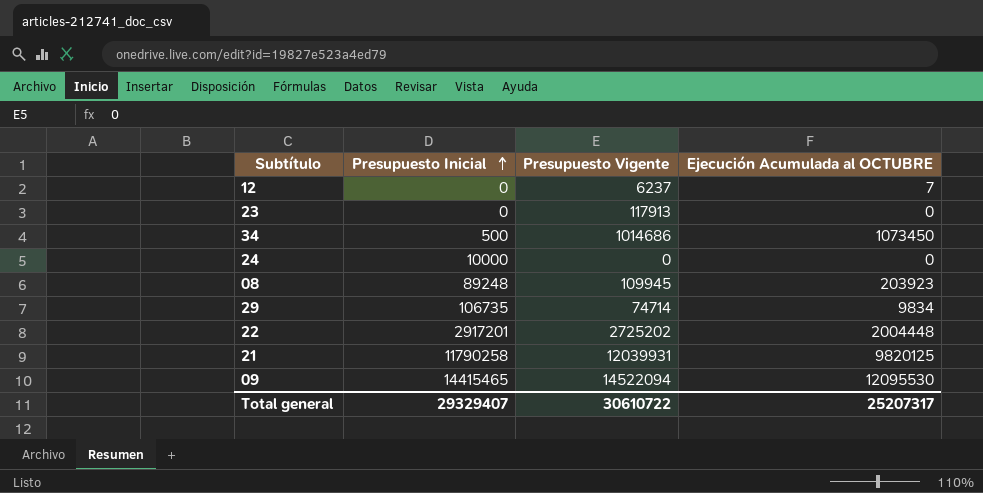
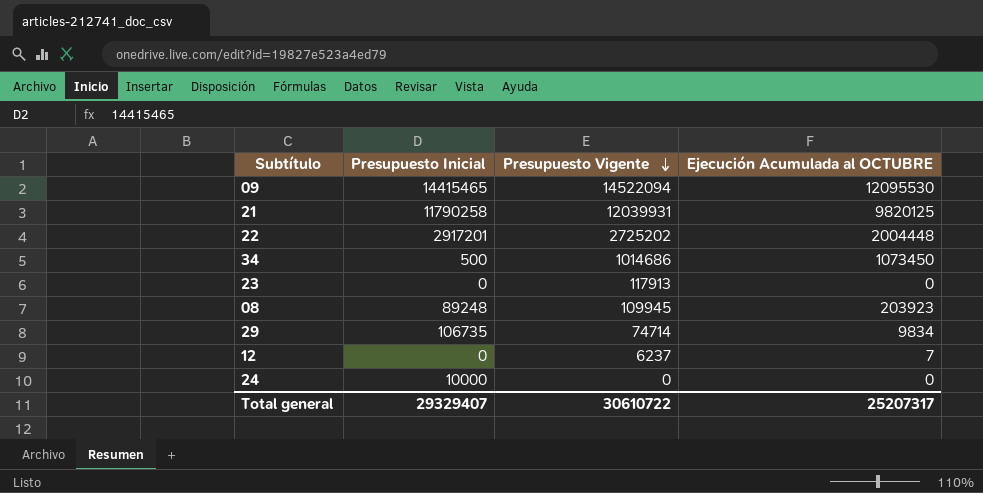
row order: Presupuesto Inicial ascending -> Presupuesto Vigente descending

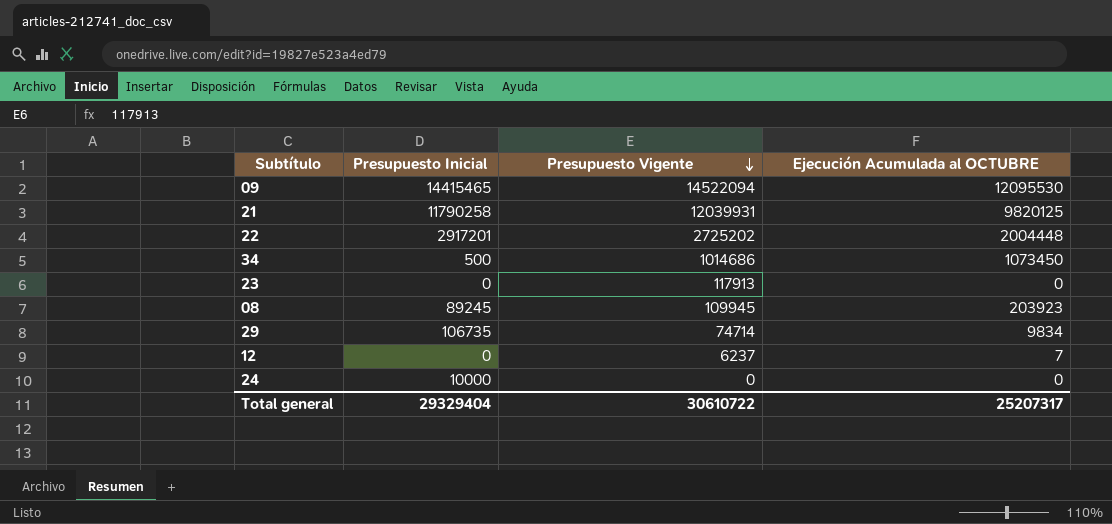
08 | Presupuesto Inicial: 89248 -> 89245
Total general | Presupuesto Inicial: 29329407 -> 29329404

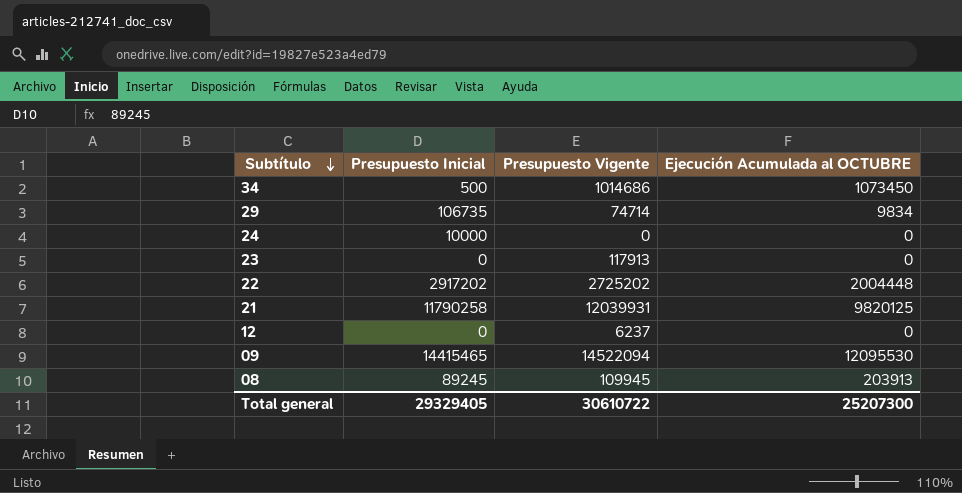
row order: Presupuesto Vigente descending -> Subtítulo descending
22 | Presupuesto Inicial: 2917201 -> 2917202
12 | Ejecución Acumulada al OCTUBRE: 7 -> 0
08 | Ejecución Acumulada al OCTUBRE: 203923 -> 203913
Total general | Presupuesto Inicial: 29329404 -> 29329405
Total general | Ejecución Acumulada al OCTUBRE: 25207317 -> 25207300

